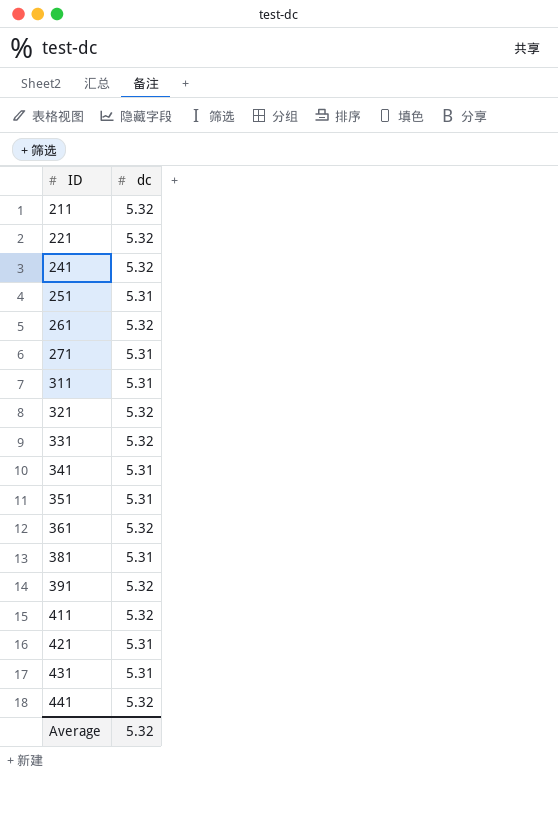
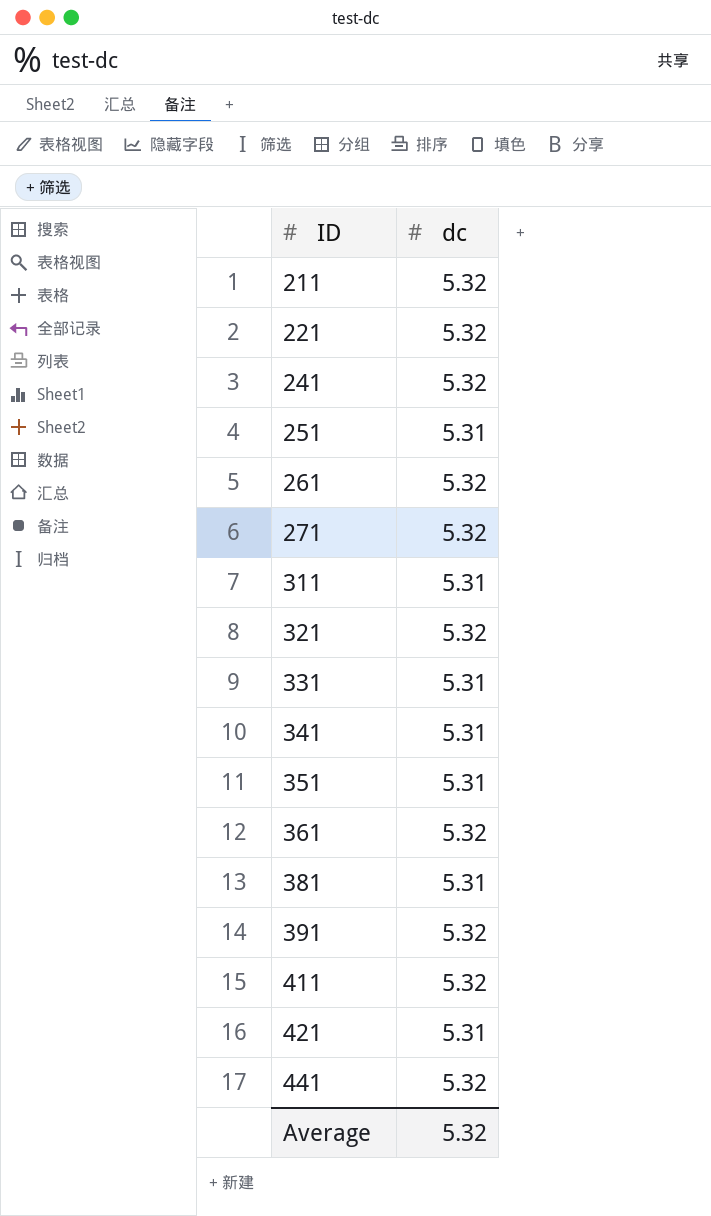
row 431: 5.31 -> none
271 | dc: 5.31 -> 5.32
331 | dc: 5.32 -> 5.31

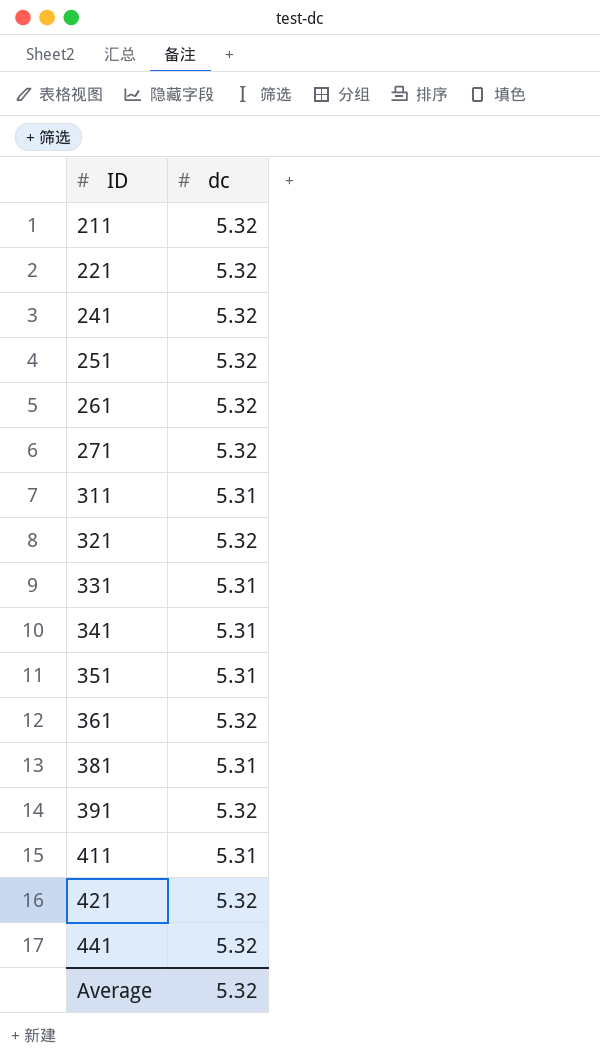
251 | dc: 5.31 -> 5.32
411 | dc: 5.32 -> 5.31
421 | dc: 5.31 -> 5.32

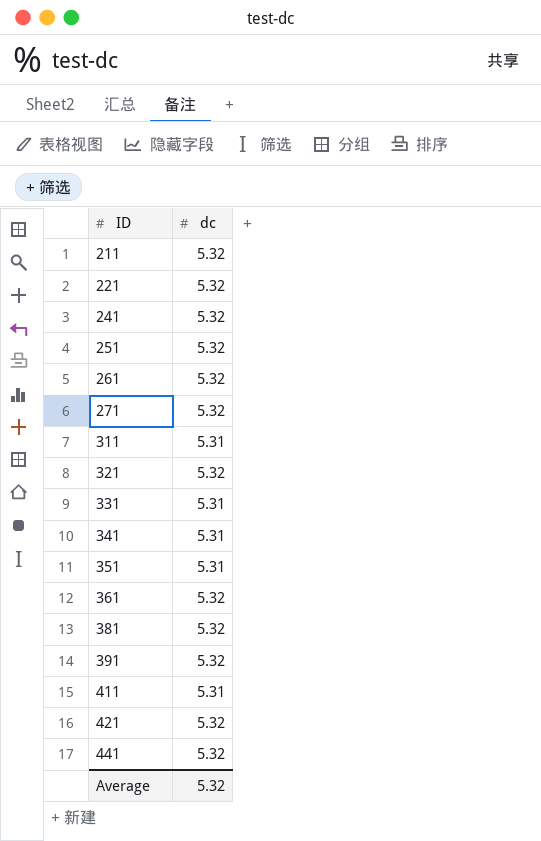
381 | dc: 5.31 -> 5.32

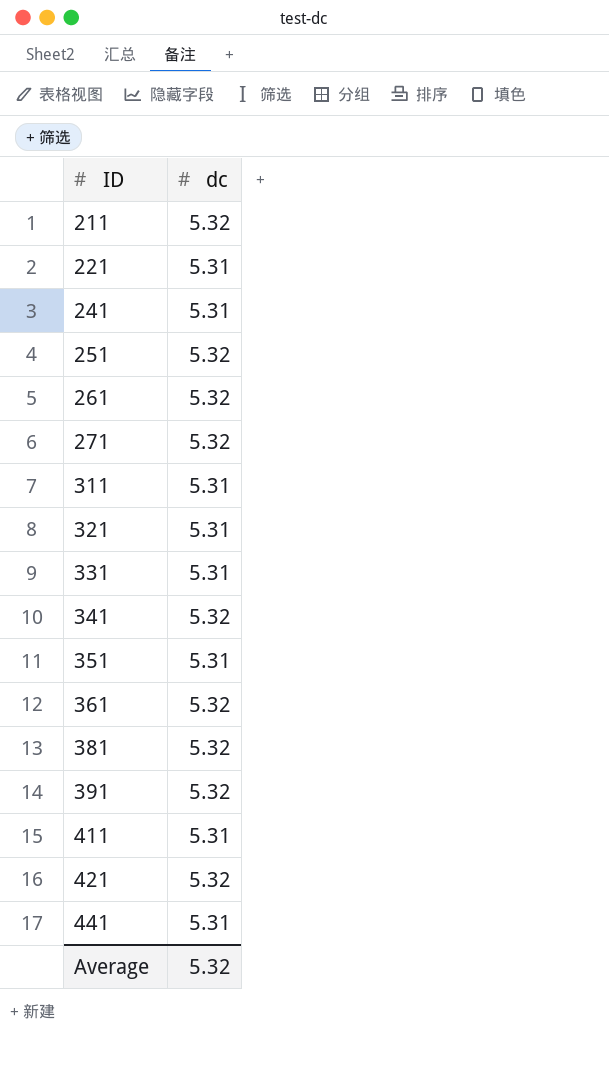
221 | dc: 5.32 -> 5.31
241 | dc: 5.32 -> 5.31
321 | dc: 5.32 -> 5.31
341 | dc: 5.31 -> 5.32
441 | dc: 5.32 -> 5.31

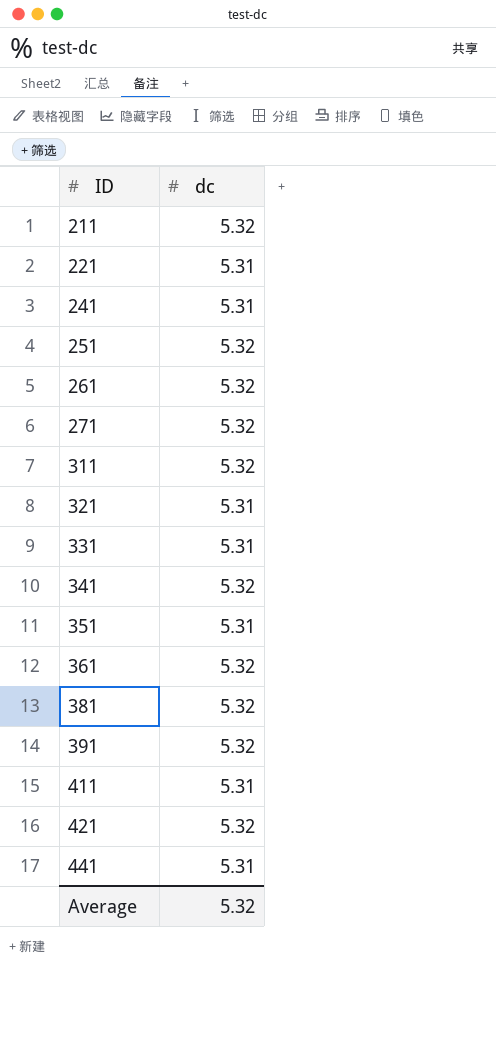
311 | dc: 5.31 -> 5.32

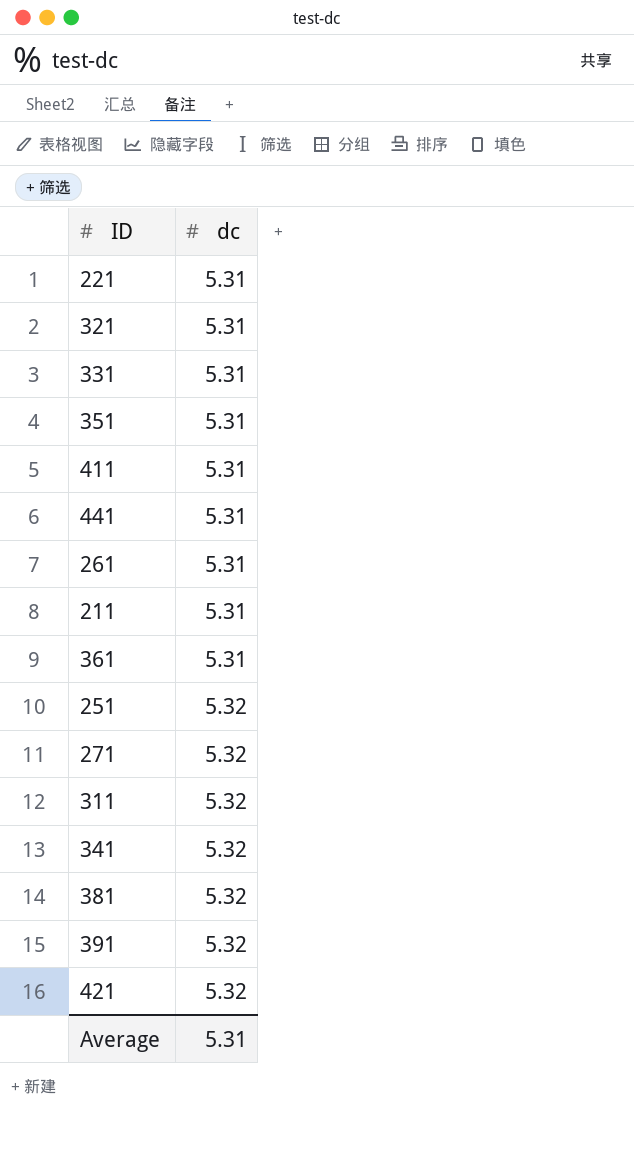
row order: ID ascending -> dc ascending
row 241: 5.31 -> none
261 | dc: 5.32 -> 5.31
211 | dc: 5.32 -> 5.31
361 | dc: 5.32 -> 5.31
Average | dc: 5.32 -> 5.31

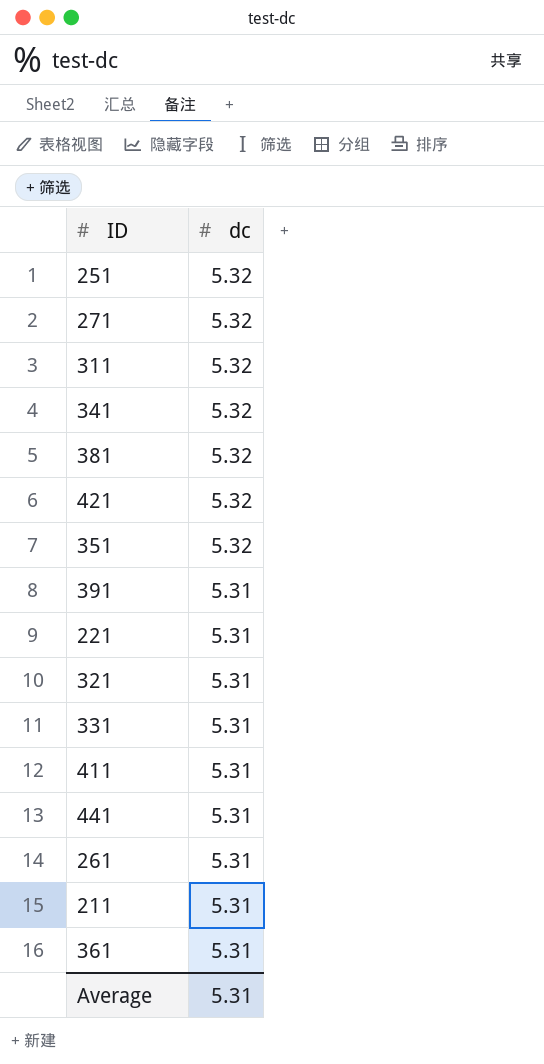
row order: dc ascending -> dc descending
351 | dc: 5.31 -> 5.32
391 | dc: 5.32 -> 5.31

